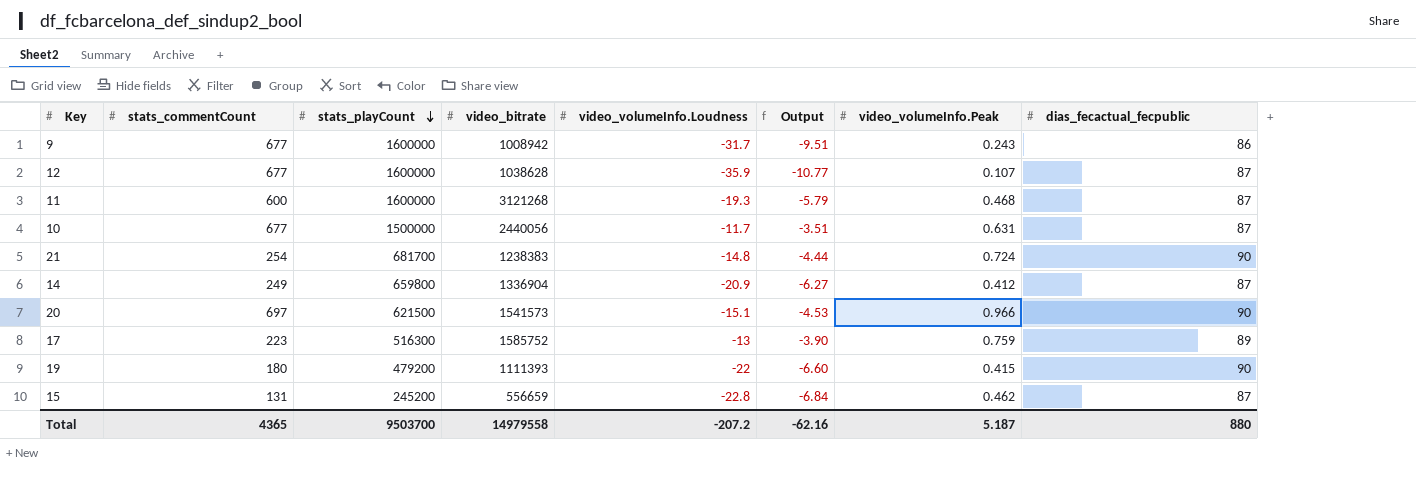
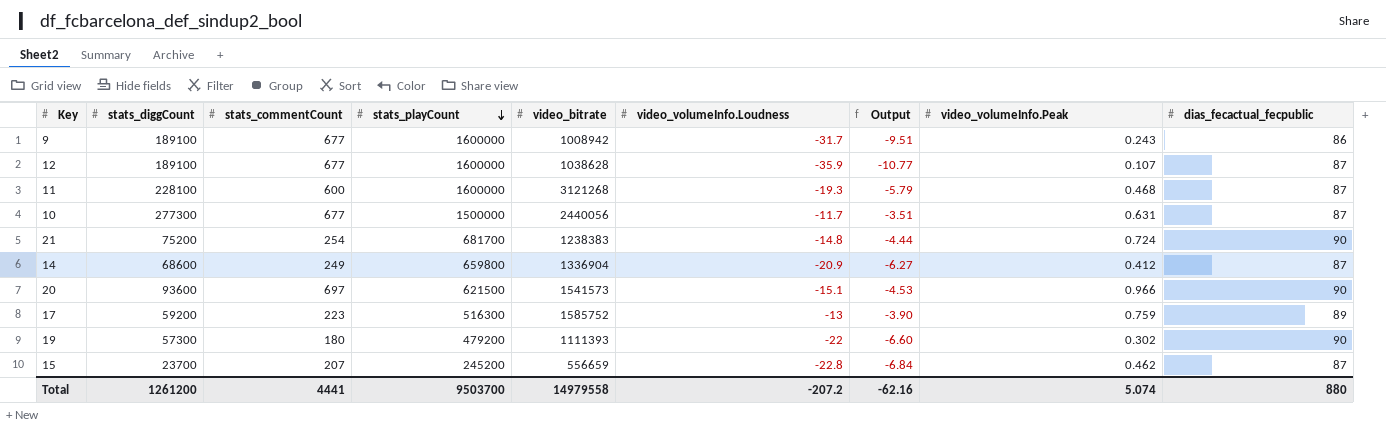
column stats_diggCount | position: none -> 2
19 | video_volumeInfo.Peak: 0.415 -> 0.302
15 | stats_commentCount: 131 -> 207
Total | stats_commentCount: 4365 -> 4441
Total | video_volumeInfo.Peak: 5.187 -> 5.074

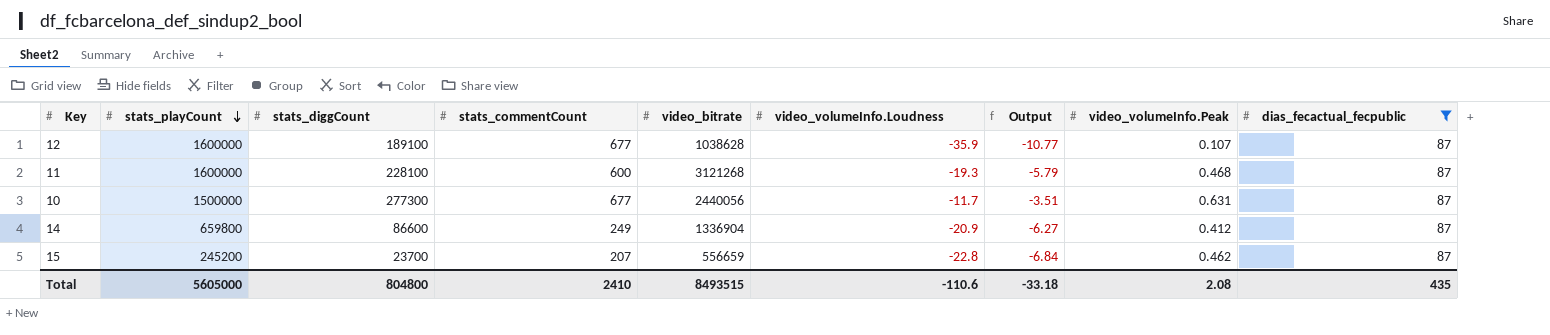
filter: none -> dias_fecactual_fecpublic = 87
column stats_playCount | position: 4 -> 2
14 | stats_diggCount: 68600 -> 86600
Total | stats_playCount: 9503700 -> 5605000
Total | stats_diggCount: 1261200 -> 804800
Total | stats_commentCount: 4441 -> 2410
Total | video_bitrate: 14979558 -> 8493515
Total | video_volumeInfo.Loudness: -207.2 -> -110.6
Total | Output: -62.16 -> -33.18
Total | video_volumeInfo.Peak: 5.074 -> 2.08
Total | dias_fecactual_fecpublic: 880 -> 435

